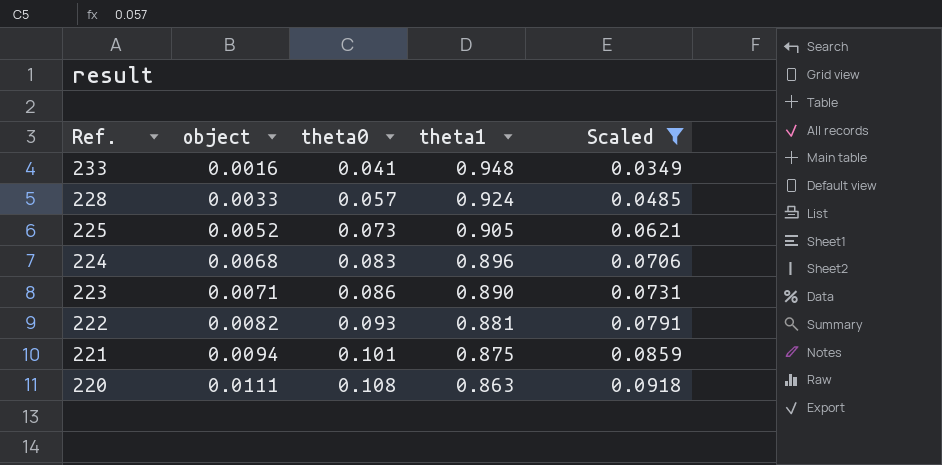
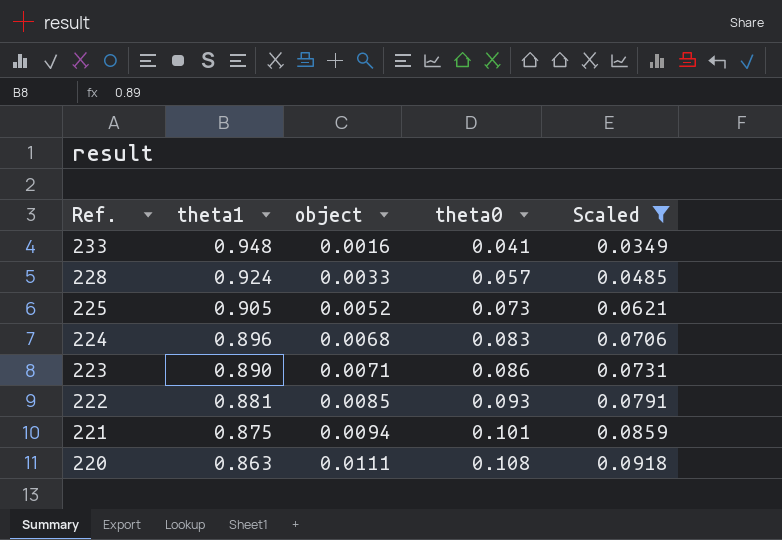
column theta1 | position: 4 -> 2
222 | object: 0.0082 -> 0.0085

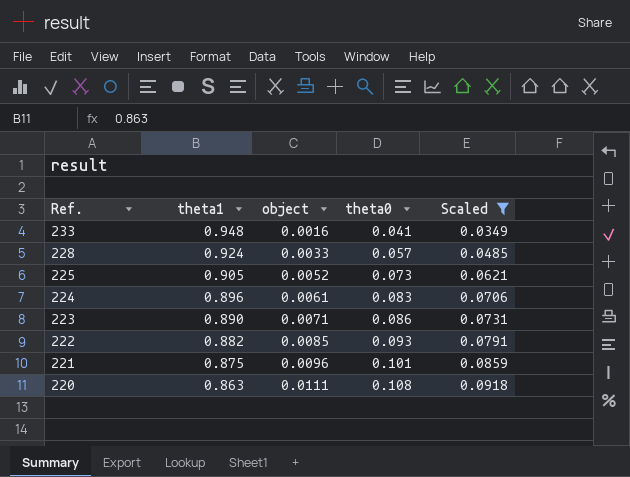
224 | object: 0.0068 -> 0.0061
222 | theta1: 0.881 -> 0.882
221 | object: 0.0094 -> 0.0096

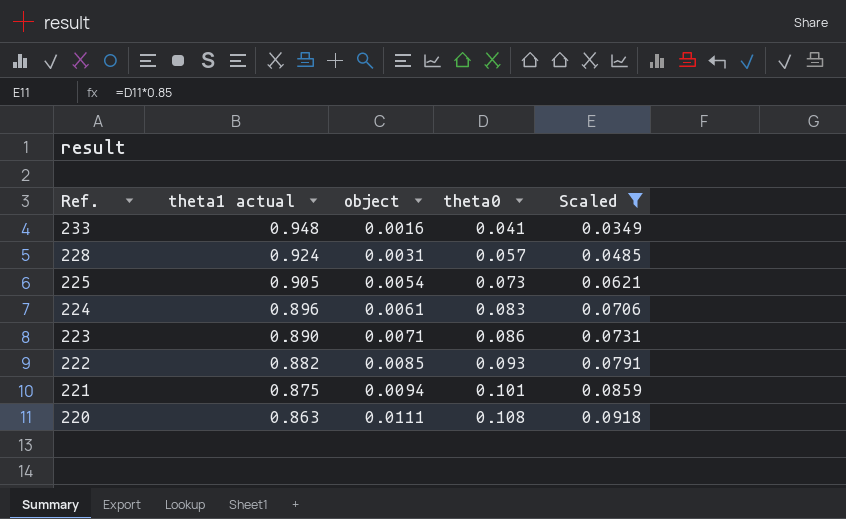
column name: theta1 -> theta1 actual
228 | object: 0.0033 -> 0.0031
225 | object: 0.0052 -> 0.0054
221 | object: 0.0096 -> 0.0094

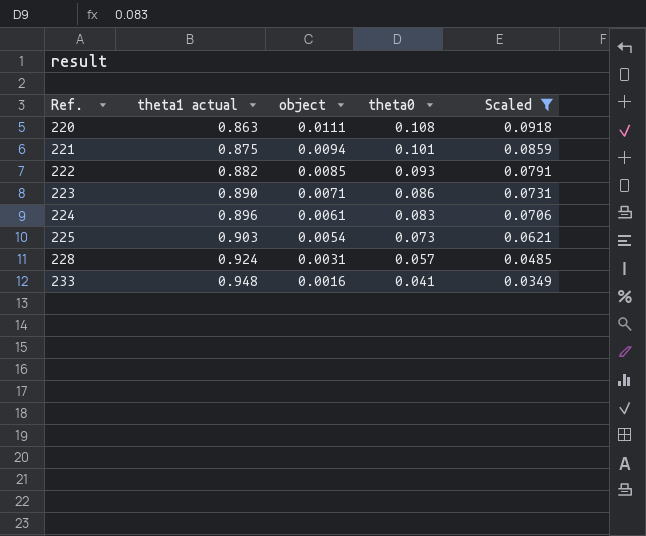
row order: Ref. descending -> Ref. ascending
225 | theta1 actual: 0.905 -> 0.903

